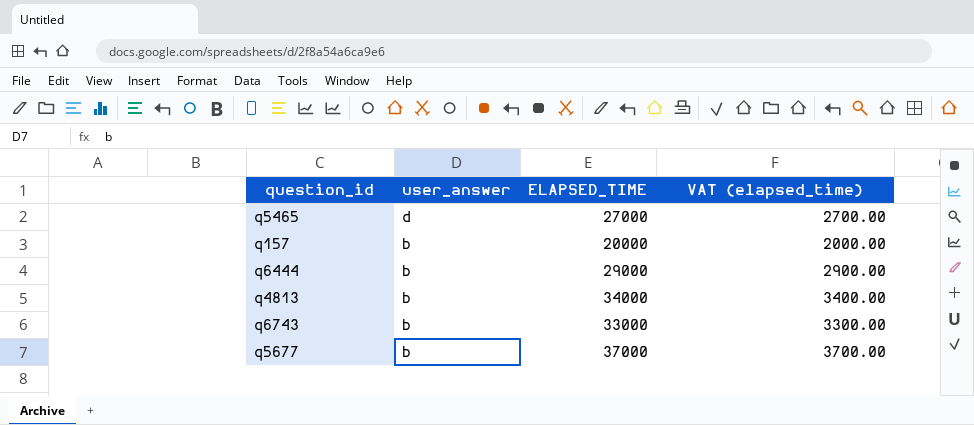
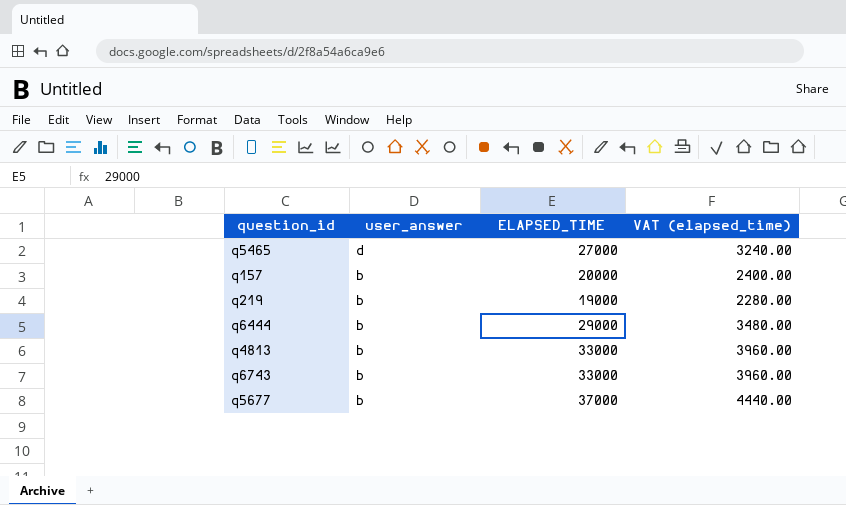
column VAT (elapsed_time) | formula: [ELAPSED_TIME] * 0.1 -> [ELAPSED_TIME] * 0.12
row q219: none -> b | 19000 | 2280.00
q4813 | ELAPSED_TIME: 34000 -> 33000

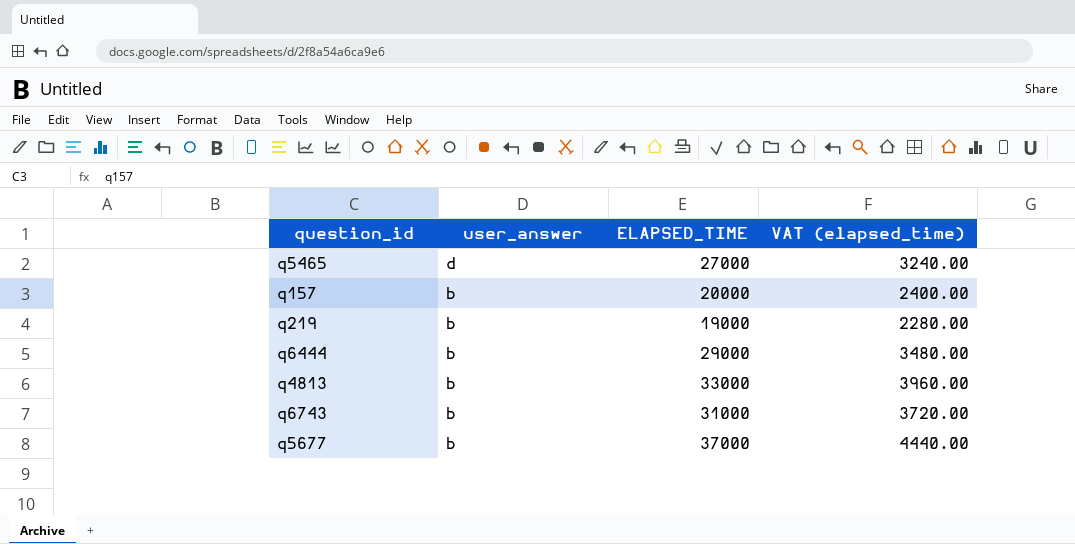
q6743 | ELAPSED_TIME: 33000 -> 31000
q6743 | VAT (elapsed_time): 3960.00 -> 3720.00

